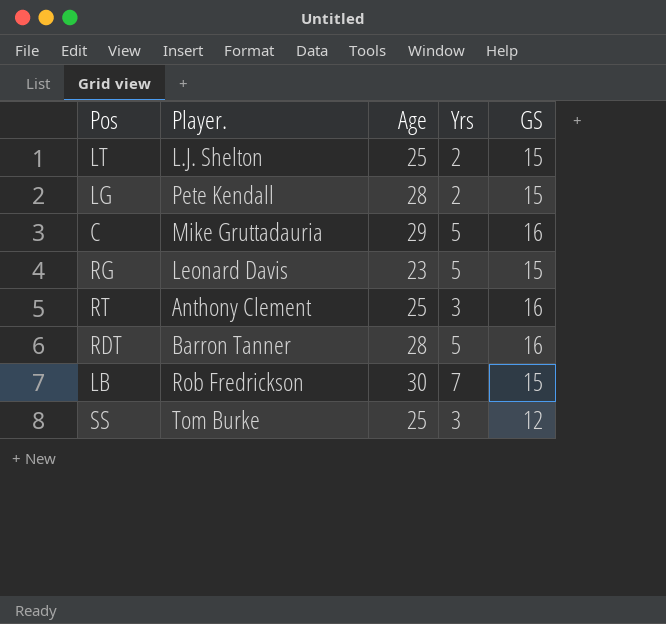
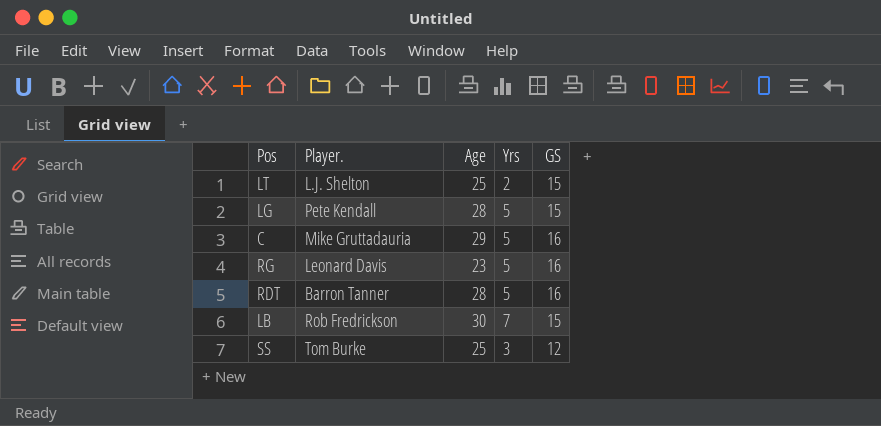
row RT: Anthony Clement | 25 | 3 | 16 -> none
LG | Yrs: 2 -> 5
RG | GS: 15 -> 16

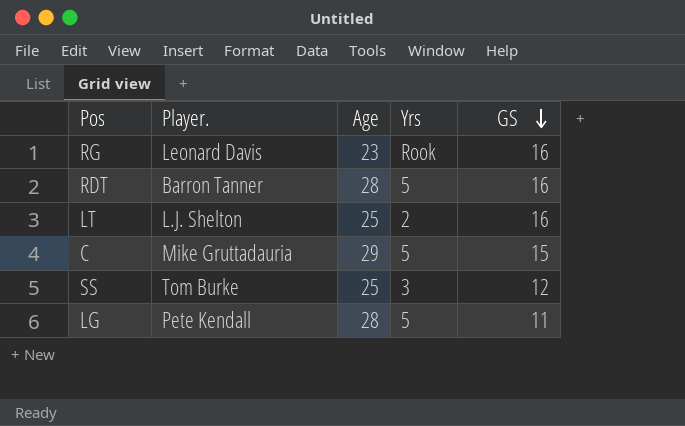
row order: none -> GS descending
row LB: Rob Fredrickson | 30 | 7 | 15 -> none
RG | Yrs: 5 -> Rook
LT | GS: 15 -> 16
C | GS: 16 -> 15
LG | GS: 15 -> 11

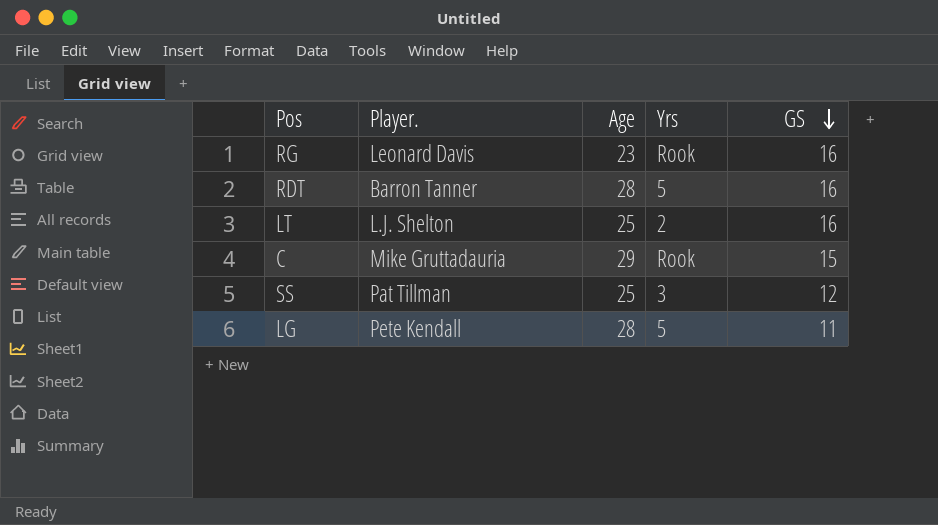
C | Yrs: 5 -> Rook
SS | Player.: Tom Burke -> Pat Tillman

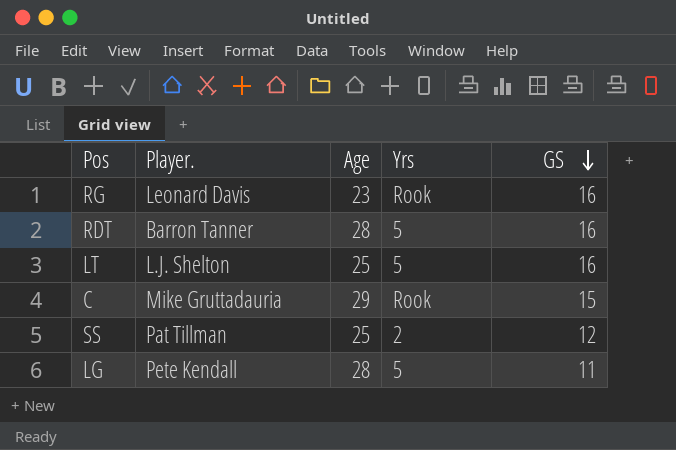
LT | Yrs: 2 -> 5
SS | Yrs: 3 -> 2

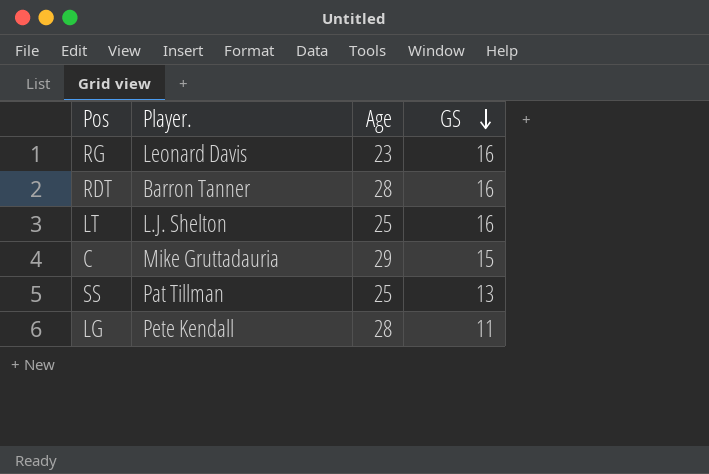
column Yrs | position: 4 -> none
SS | GS: 12 -> 13

